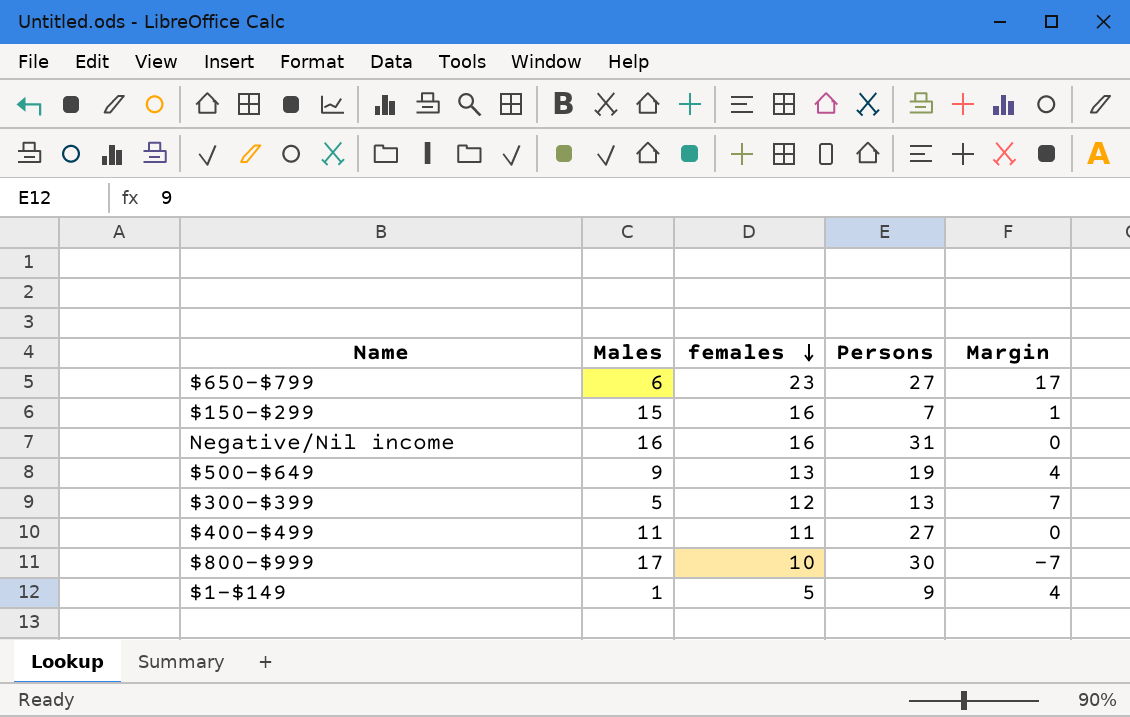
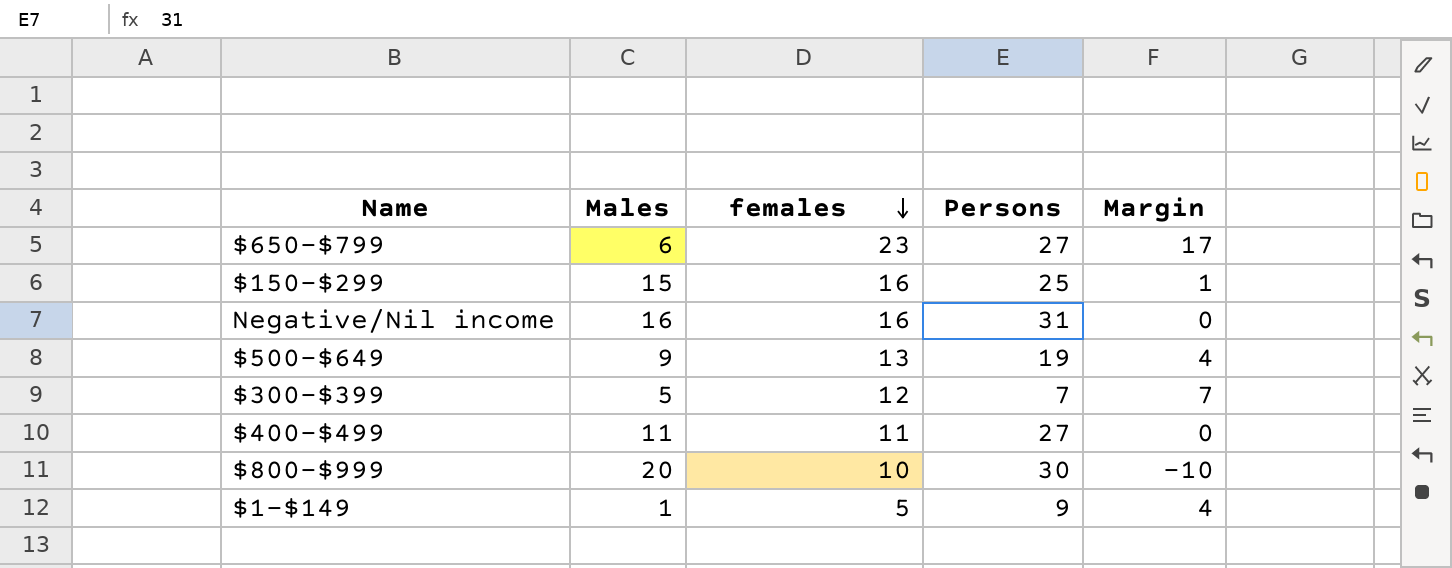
$150-$299 | Persons: 7 -> 25
$300-$399 | Persons: 13 -> 7
$800-$999 | Males: 17 -> 20
$800-$999 | Margin: -7 -> -10

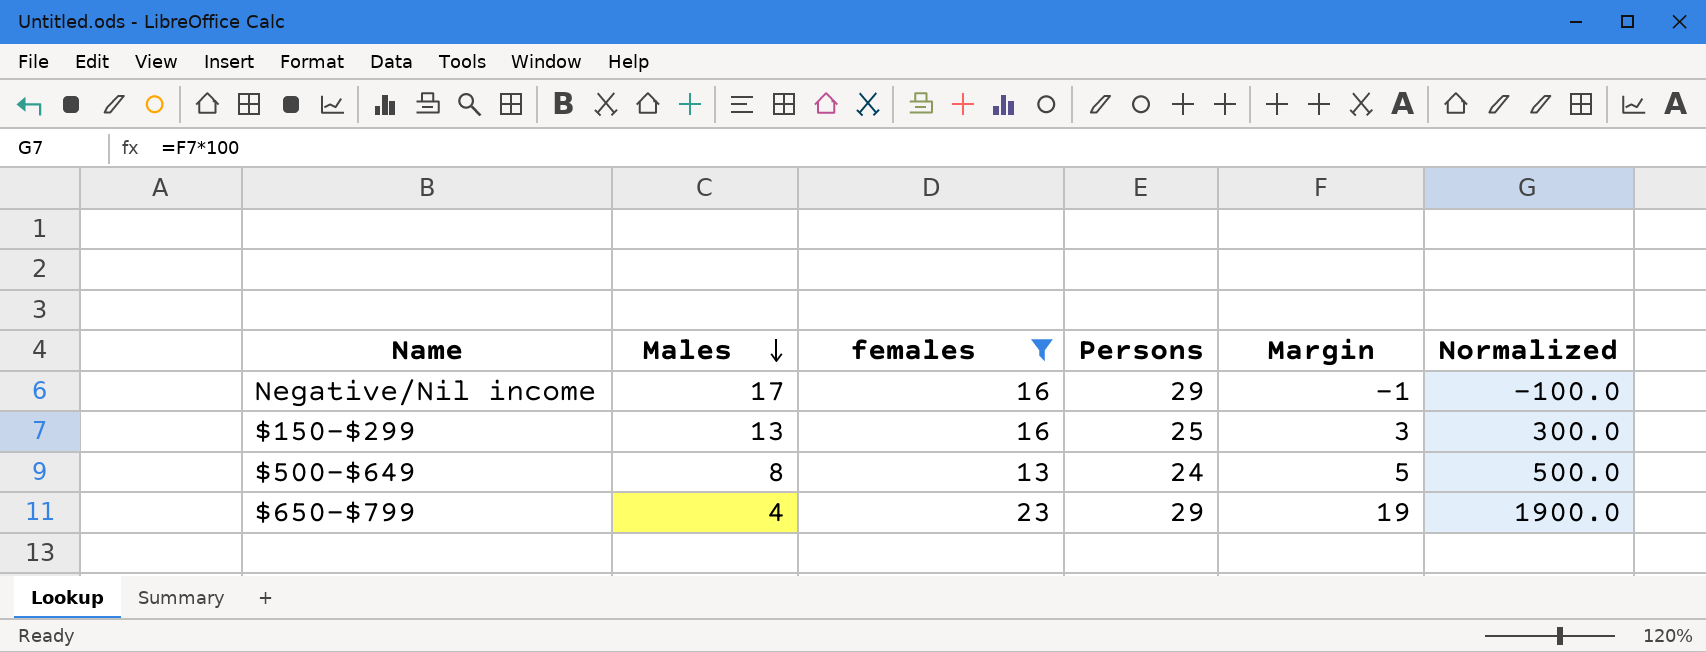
filter: none -> females >= 13
row order: females descending -> Males descending
column Normalized | formula: none -> [Margin] * 100
Negative/Nil income | Males: 16 -> 17
Negative/Nil income | Persons: 31 -> 29
Negative/Nil income | Margin: 0 -> -1
$150-$299 | Males: 15 -> 13
$150-$299 | Margin: 1 -> 3
$500-$649 | Males: 9 -> 8
$500-$649 | Persons: 19 -> 24
$500-$649 | Margin: 4 -> 5
$650-$799 | Males: 6 -> 4
$650-$799 | Persons: 27 -> 29
$650-$799 | Margin: 17 -> 19

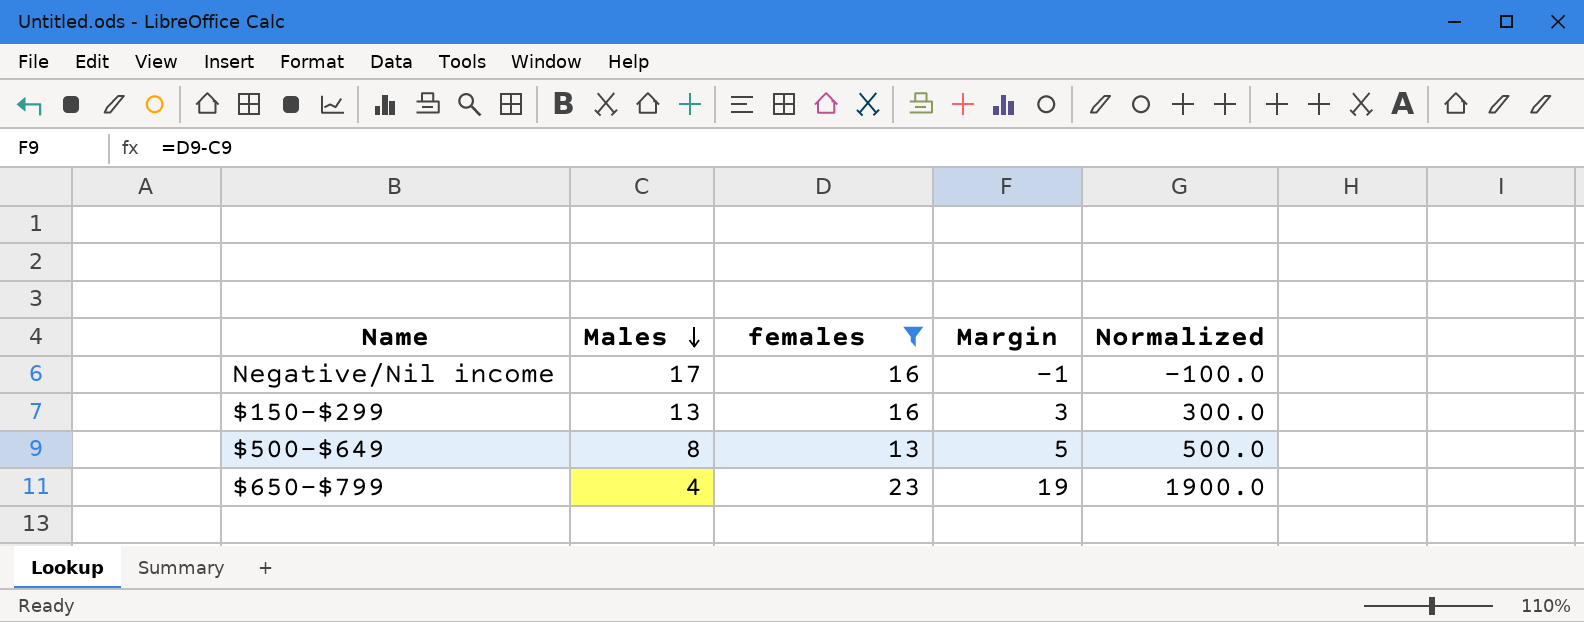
column Persons | position: 4 -> none

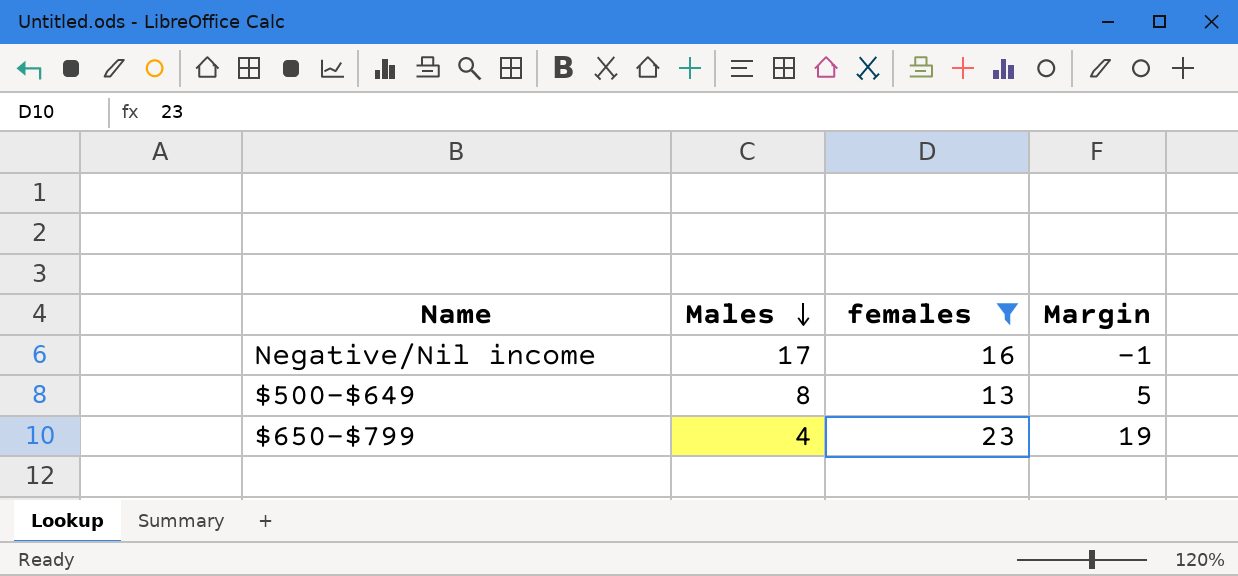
column Normalized | formula: [Margin] * 100 -> none
row $150-$299: 13 | 16 | 3 | 300.0 -> none

